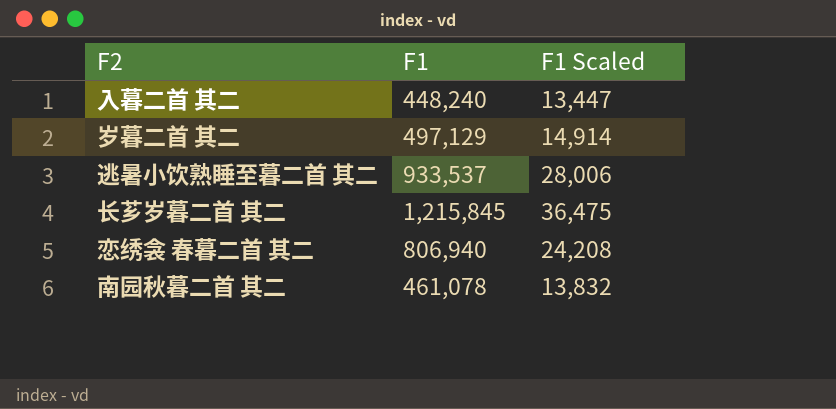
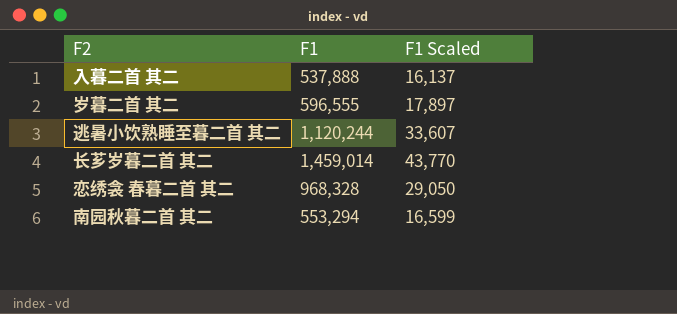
入暮二首 其二 | F1: 448,240 -> 537,888
入暮二首 其二 | F1 Scaled: 13,447 -> 16,137
岁暮二首 其二 | F1: 497,129 -> 596,555
岁暮二首 其二 | F1 Scaled: 14,914 -> 17,897
逃暑小饮熟睡至暮二首 其二 | F1: 933,537 -> 1,120,244
逃暑小饮熟睡至暮二首 其二 | F1 Scaled: 28,006 -> 33,607
长芗岁暮二首 其二 | F1: 1,215,845 -> 1,459,014
长芗岁暮二首 其二 | F1 Scaled: 36,475 -> 43,770
恋绣衾 春暮二首 其二 | F1: 806,940 -> 968,328
恋绣衾 春暮二首 其二 | F1 Scaled: 24,208 -> 29,050
南园秋暮二首 其二 | F1: 461,078 -> 553,294
南园秋暮二首 其二 | F1 Scaled: 13,832 -> 16,599

